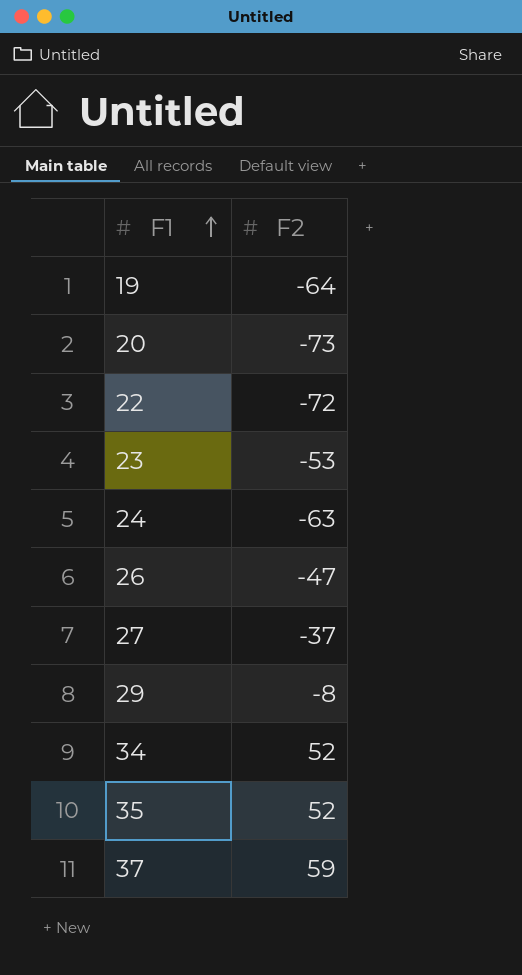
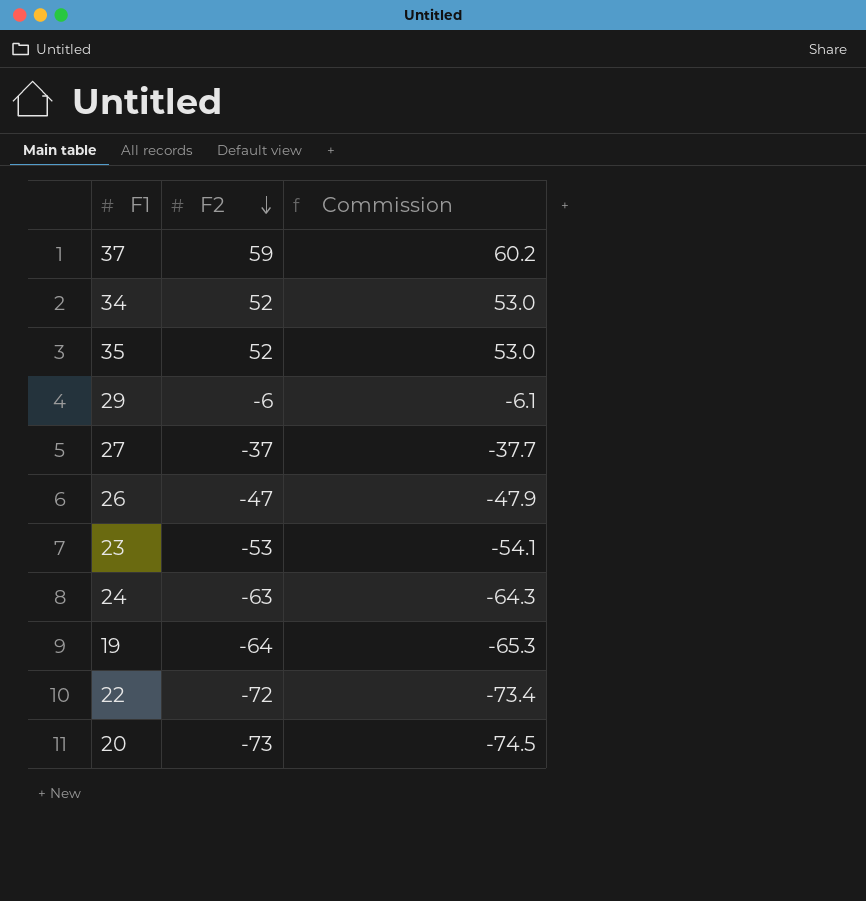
row order: F1 ascending -> F2 descending
column Commission | formula: none -> [F2] * 1.02
29 | F2: -8 -> -6

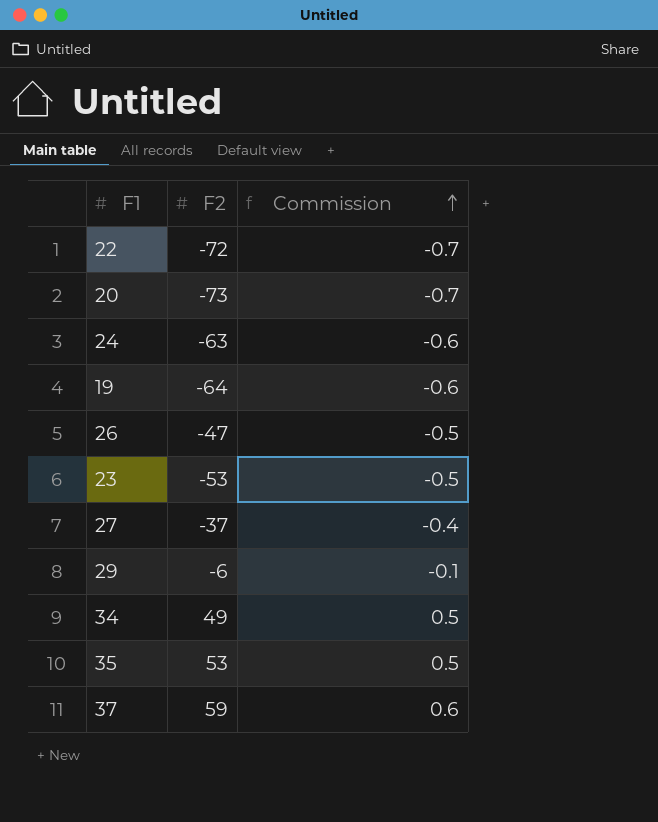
row order: F2 descending -> Commission ascending
column Commission | formula: [F2] * 1.02 -> [F2] * 0.01
34 | F2: 52 -> 49
35 | F2: 52 -> 53

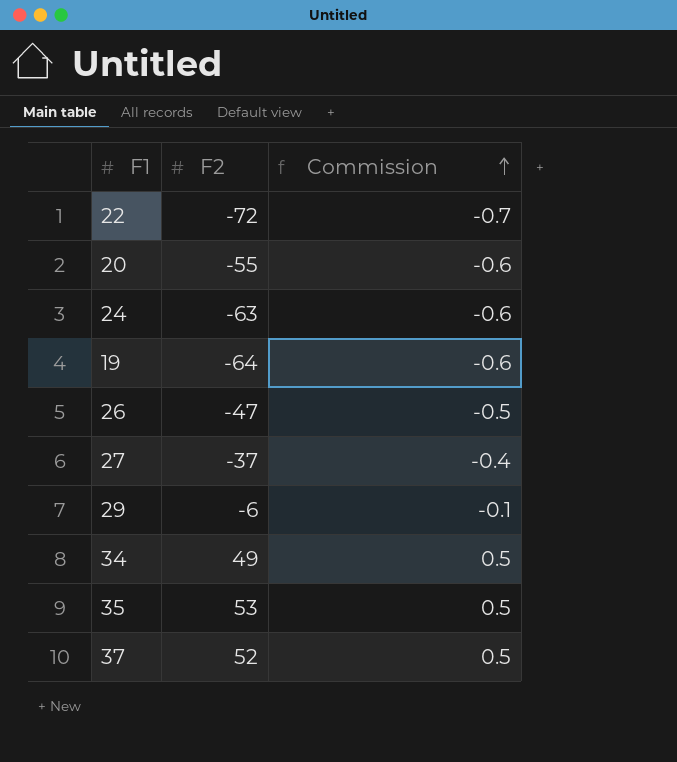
row 23: -53 | -0.5 -> none
20 | F2: -73 -> -55
20 | Commission: -0.7 -> -0.6
37 | F2: 59 -> 52
37 | Commission: 0.6 -> 0.5

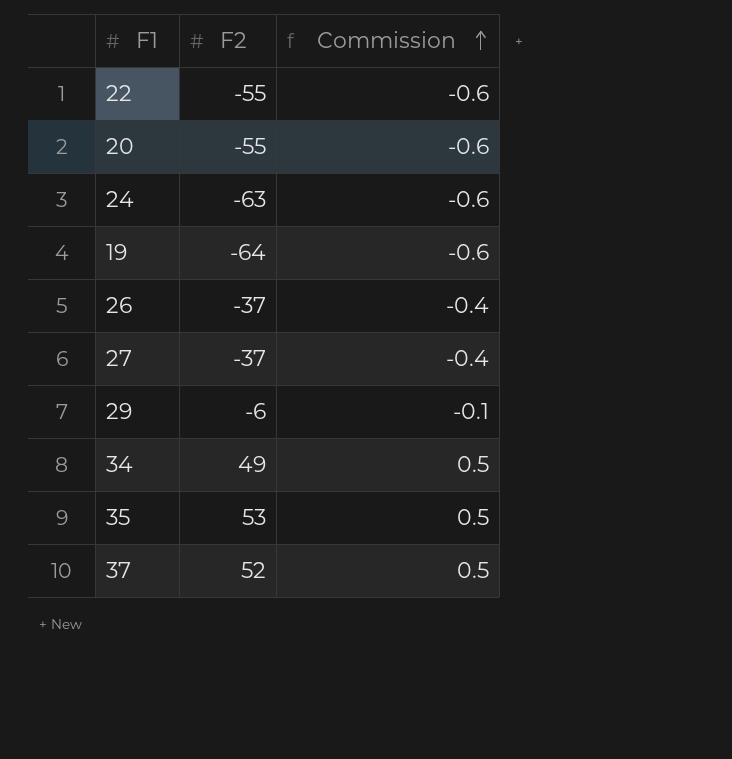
22 | F2: -72 -> -55
22 | Commission: -0.7 -> -0.6
26 | F2: -47 -> -37
26 | Commission: -0.5 -> -0.4

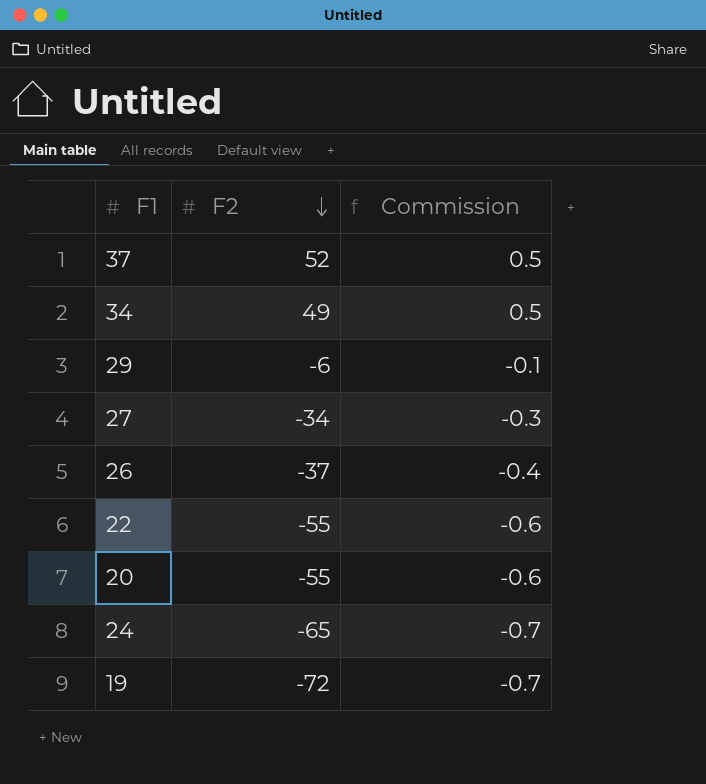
row order: Commission ascending -> F2 descending
row 35: 53 | 0.5 -> none
27 | F2: -37 -> -34
27 | Commission: -0.4 -> -0.3
24 | F2: -63 -> -65
24 | Commission: -0.6 -> -0.7
19 | F2: -64 -> -72
19 | Commission: -0.6 -> -0.7

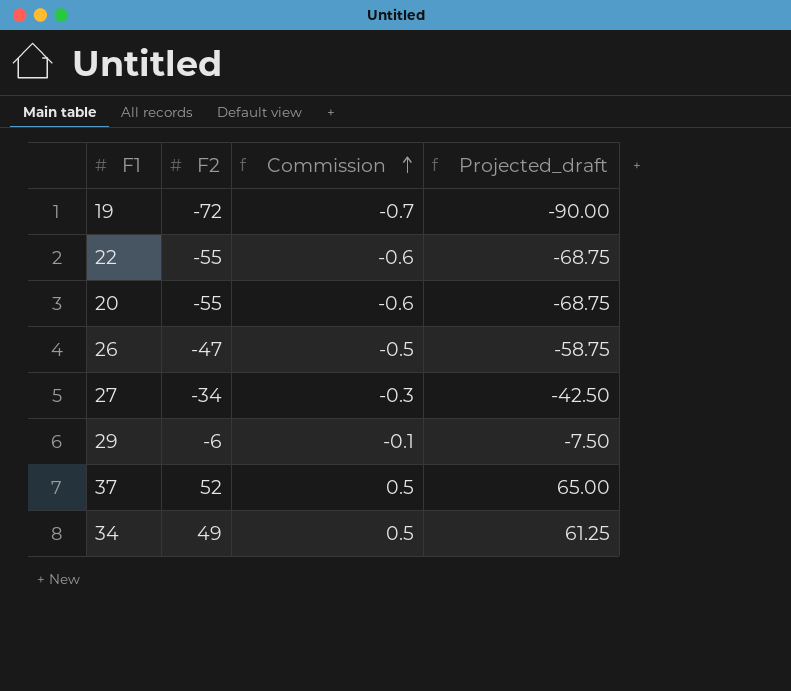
row order: F2 descending -> Commission ascending
column Projected_draft | formula: none -> [F2] * 1.25
row 24: -65 | -0.7 -> none
26 | F2: -37 -> -47
26 | Commission: -0.4 -> -0.5

